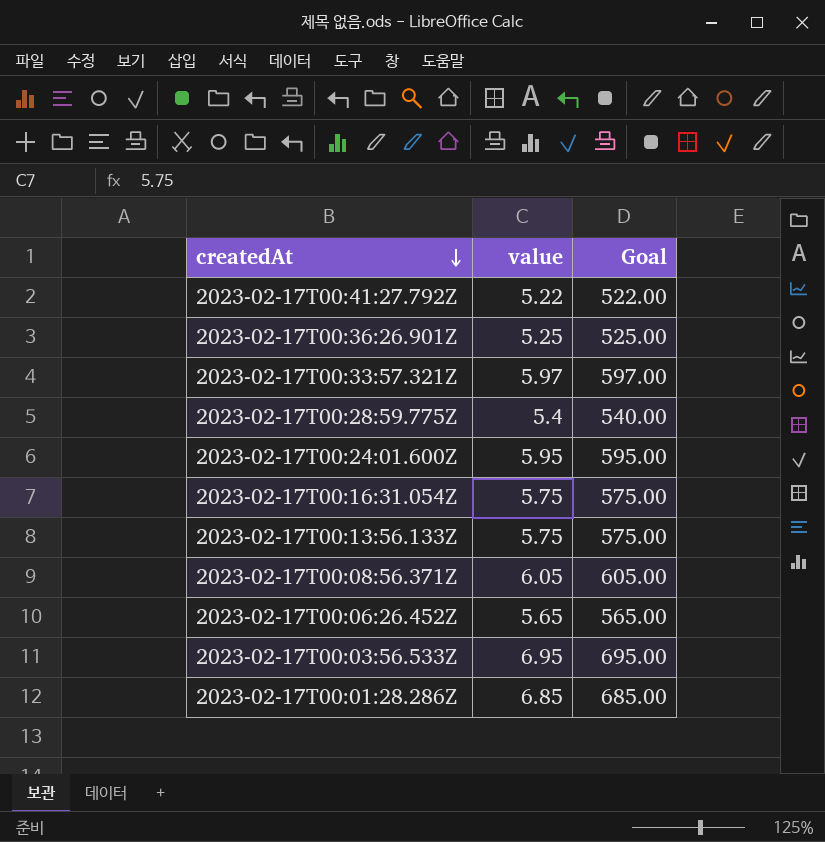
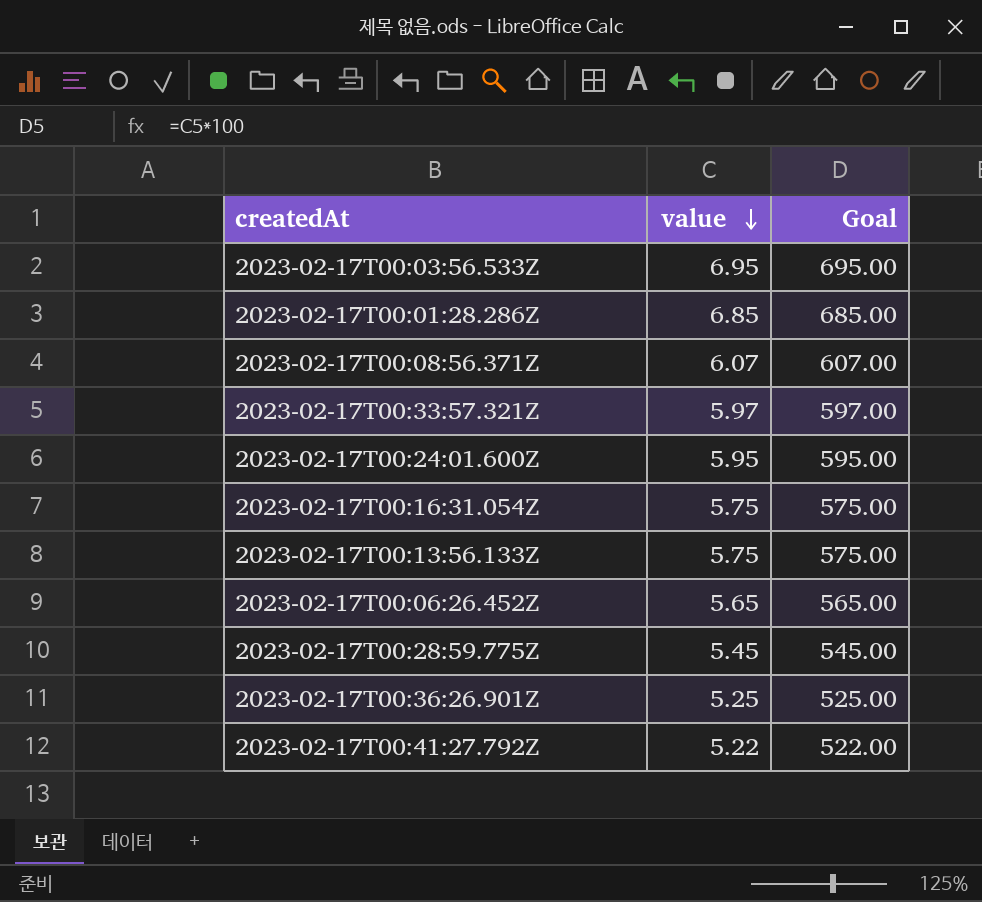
row order: createdAt descending -> value descending
2023-02-17T00:08:56.371Z | value: 6.05 -> 6.07
2023-02-17T00:08:56.371Z | Goal: 605.00 -> 607.00
2023-02-17T00:28:59.775Z | value: 5.4 -> 5.45
2023-02-17T00:28:59.775Z | Goal: 540.00 -> 545.00

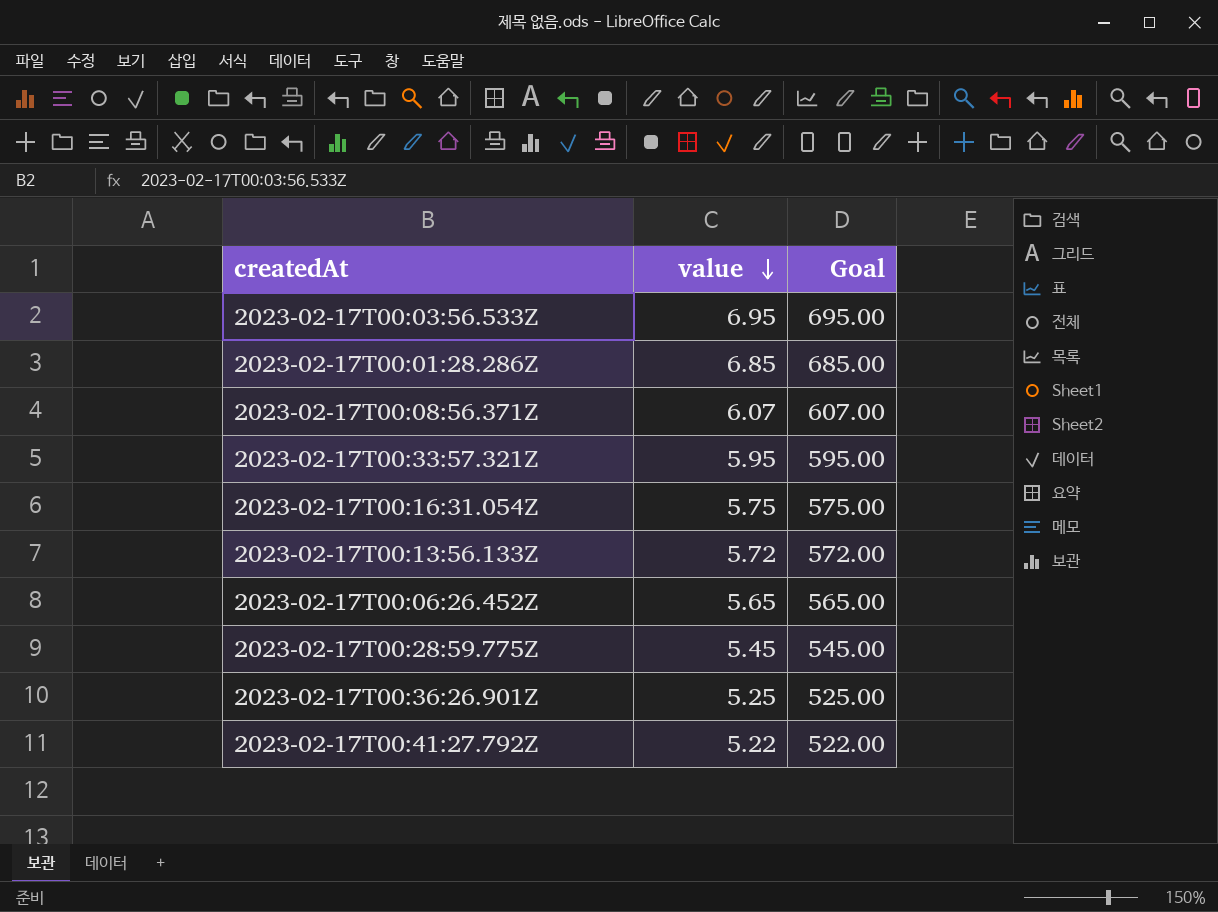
row 2023-02-17T00:24:01.600Z: 5.95 | 595.00 -> none
2023-02-17T00:33:57.321Z | value: 5.97 -> 5.95
2023-02-17T00:33:57.321Z | Goal: 597.00 -> 595.00
2023-02-17T00:13:56.133Z | value: 5.75 -> 5.72
2023-02-17T00:13:56.133Z | Goal: 575.00 -> 572.00

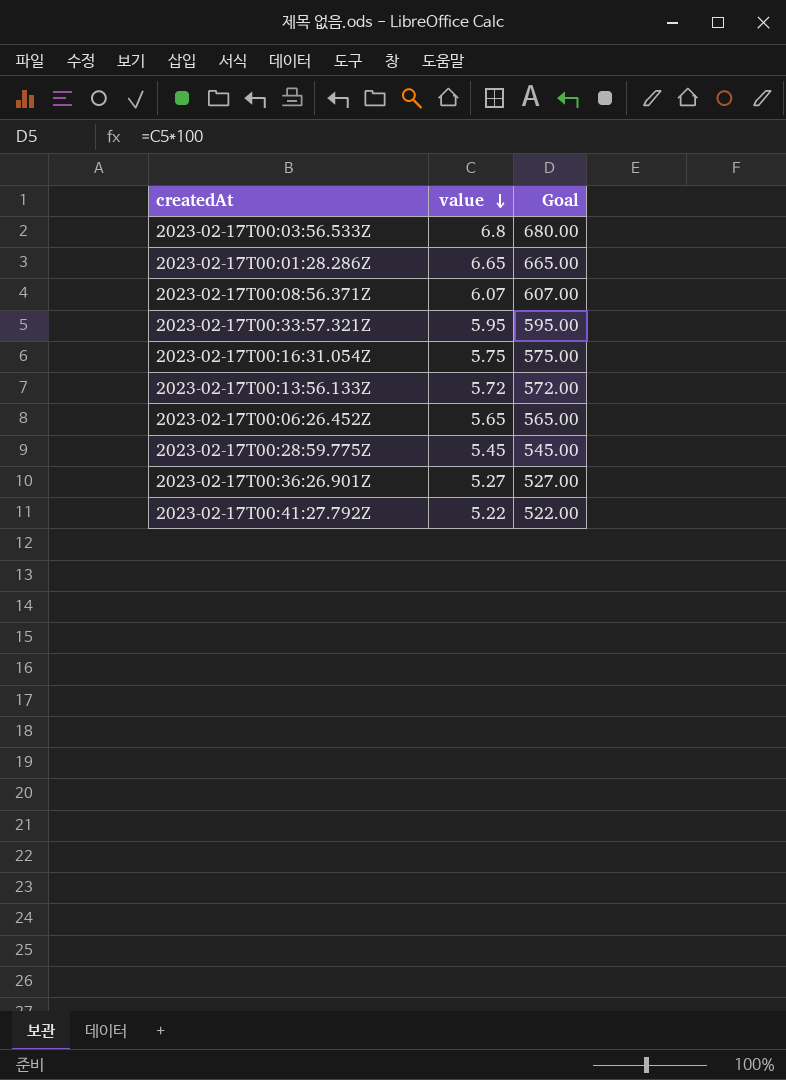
2023-02-17T00:03:56.533Z | value: 6.95 -> 6.8
2023-02-17T00:03:56.533Z | Goal: 695.00 -> 680.00
2023-02-17T00:01:28.286Z | value: 6.85 -> 6.65
2023-02-17T00:01:28.286Z | Goal: 685.00 -> 665.00
2023-02-17T00:36:26.901Z | value: 5.25 -> 5.27
2023-02-17T00:36:26.901Z | Goal: 525.00 -> 527.00

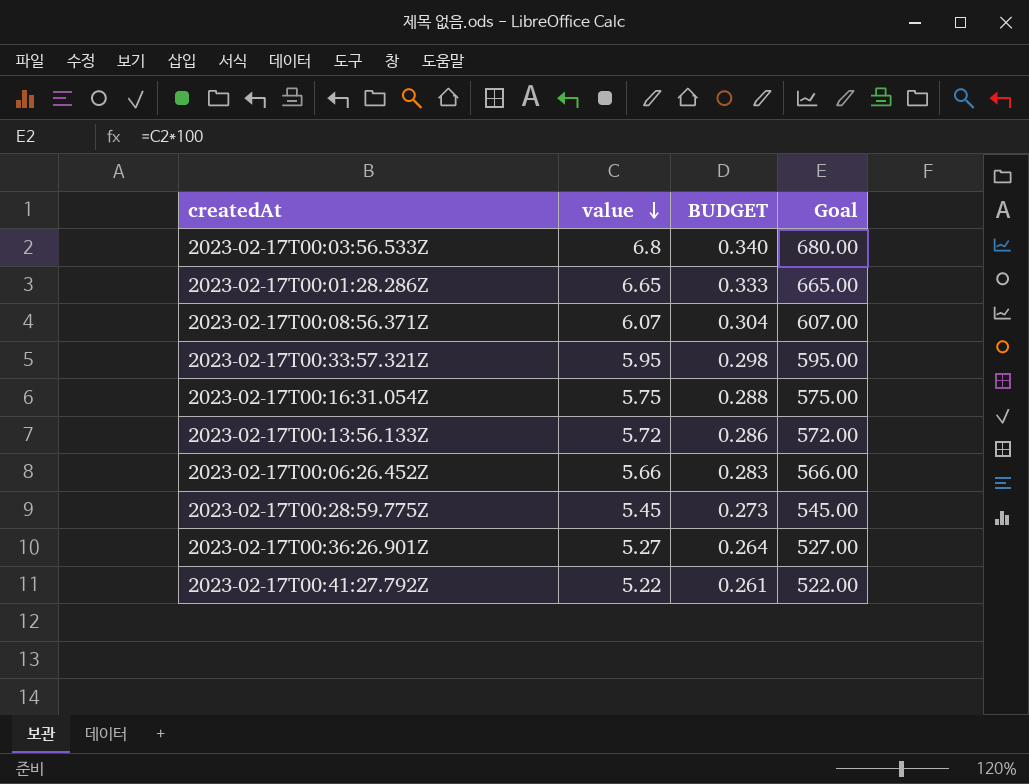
column BUDGET | formula: none -> [value] * 0.05
2023-02-17T00:06:26.452Z | value: 5.65 -> 5.66
2023-02-17T00:06:26.452Z | Goal: 565.00 -> 566.00

